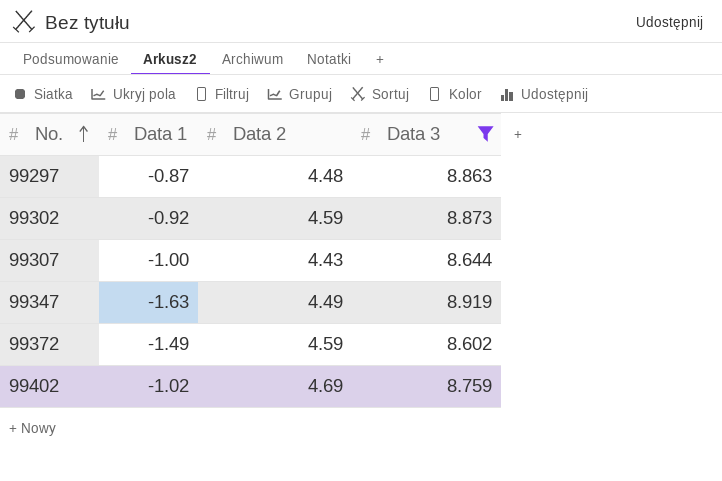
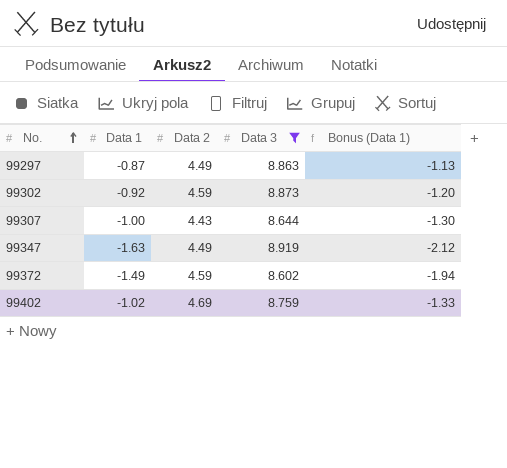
column Bonus (Data 1) | formula: none -> [Data 1] * 1.3
99297 | Data 2: 4.48 -> 4.49

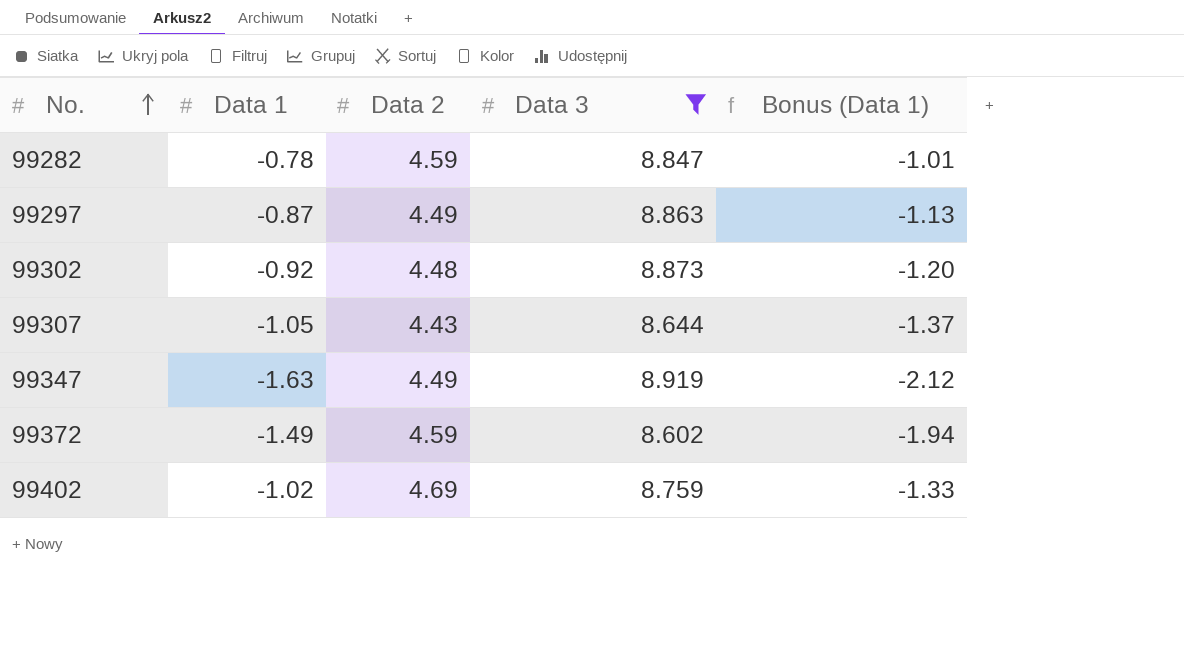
row 99282: none -> -0.78 | 4.59 | 8.847 | -1.01
99302 | Data 2: 4.59 -> 4.48
99307 | Data 1: -1.00 -> -1.05
99307 | Bonus (Data 1): -1.30 -> -1.37

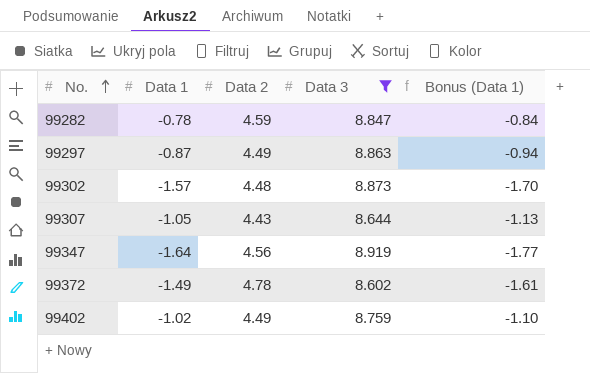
column Bonus (Data 1) | formula: [Data 1] * 1.3 -> [Data 1] * 1.08
99302 | Data 1: -0.92 -> -1.57
99347 | Data 1: -1.63 -> -1.64
99347 | Data 2: 4.49 -> 4.56
99372 | Data 2: 4.59 -> 4.78
99402 | Data 2: 4.69 -> 4.49

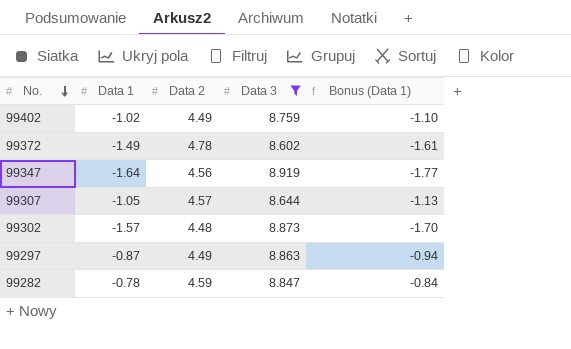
row order: No. ascending -> No. descending
99307 | Data 2: 4.43 -> 4.57

